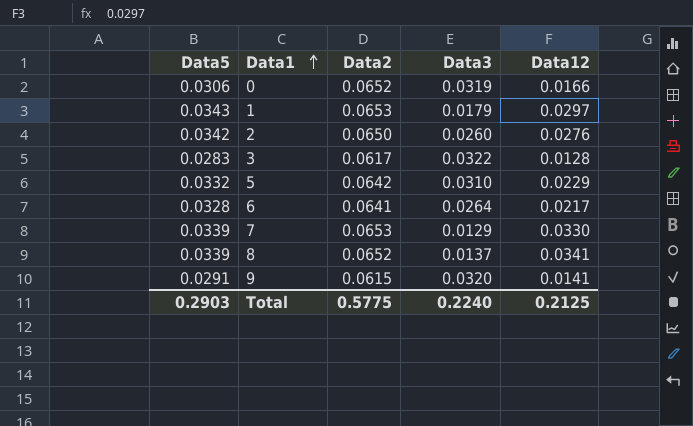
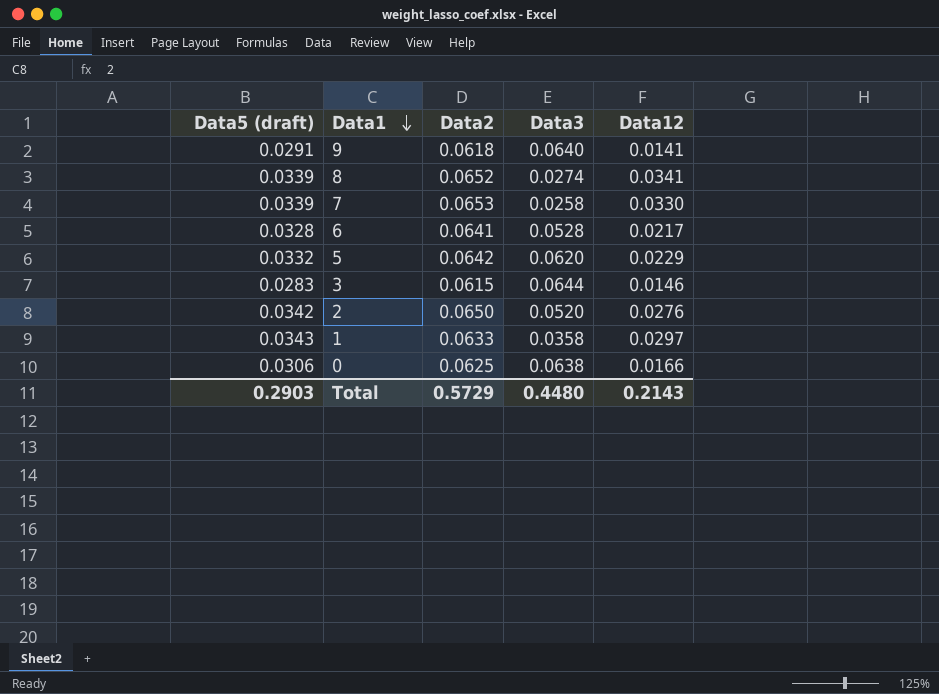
row order: Data1 ascending -> Data1 descending
column name: Data5 -> Data5 (draft)
9 | Data2: 0.0615 -> 0.0618
9 | Data3: 0.0320 -> 0.0640
8 | Data3: 0.0137 -> 0.0274
7 | Data3: 0.0129 -> 0.0258
6 | Data3: 0.0264 -> 0.0528
5 | Data3: 0.0310 -> 0.0620
3 | Data2: 0.0617 -> 0.0615
3 | Data3: 0.0322 -> 0.0644
3 | Data12: 0.0128 -> 0.0146
2 | Data3: 0.0260 -> 0.0520
1 | Data2: 0.0653 -> 0.0633
1 | Data3: 0.0179 -> 0.0358
0 | Data2: 0.0652 -> 0.0625
0 | Data3: 0.0319 -> 0.0638
Total | Data2: 0.5775 -> 0.5729
Total | Data3: 0.2240 -> 0.4480
Total | Data12: 0.2125 -> 0.2143

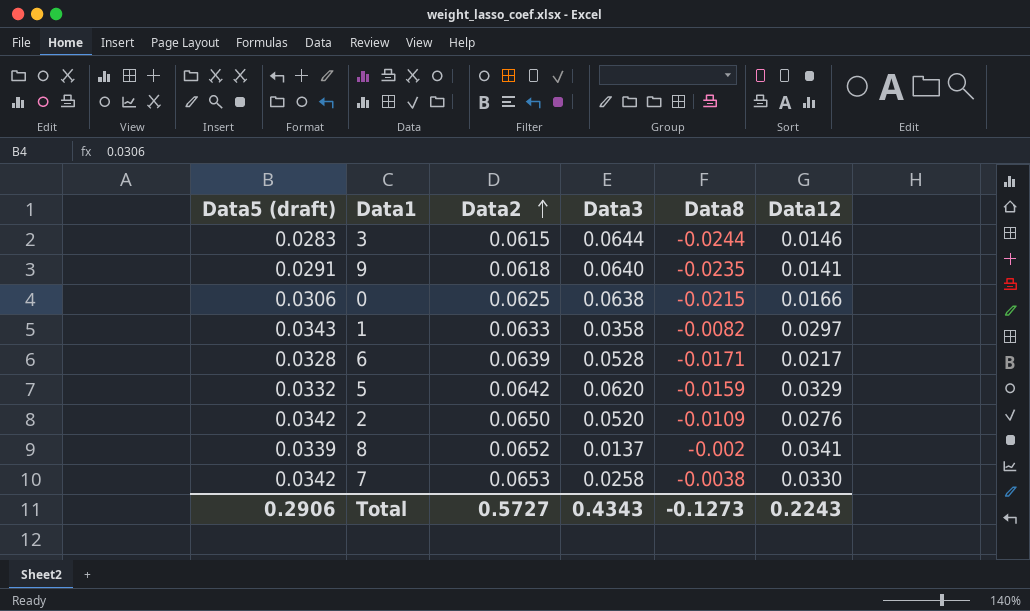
row order: Data1 descending -> Data2 ascending
column Data8 | position: none -> 5
6 | Data2: 0.0641 -> 0.0639
5 | Data12: 0.0229 -> 0.0329
8 | Data3: 0.0274 -> 0.0137
7 | Data5 (draft): 0.0339 -> 0.0342
Total | Data5 (draft): 0.2903 -> 0.2906
Total | Data2: 0.5729 -> 0.5727
Total | Data3: 0.4480 -> 0.4343
Total | Data12: 0.2143 -> 0.2243

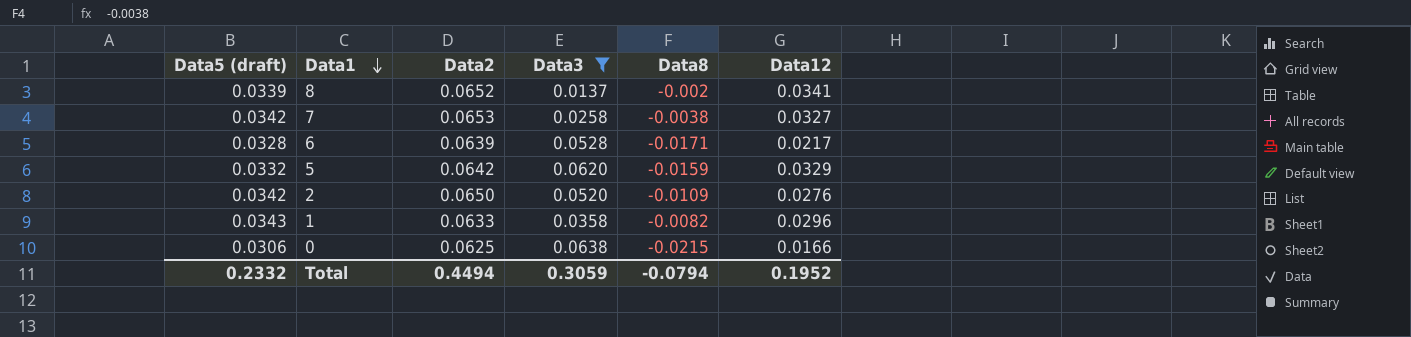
filter: none -> Data3 <= 0.0638
row order: Data2 ascending -> Data1 descending
7 | Data12: 0.0330 -> 0.0327
1 | Data12: 0.0297 -> 0.0296
Total | Data5 (draft): 0.2906 -> 0.2332
Total | Data2: 0.5727 -> 0.4494
Total | Data3: 0.4343 -> 0.3059
Total | Data8: -0.1273 -> -0.0794
Total | Data12: 0.2243 -> 0.1952

